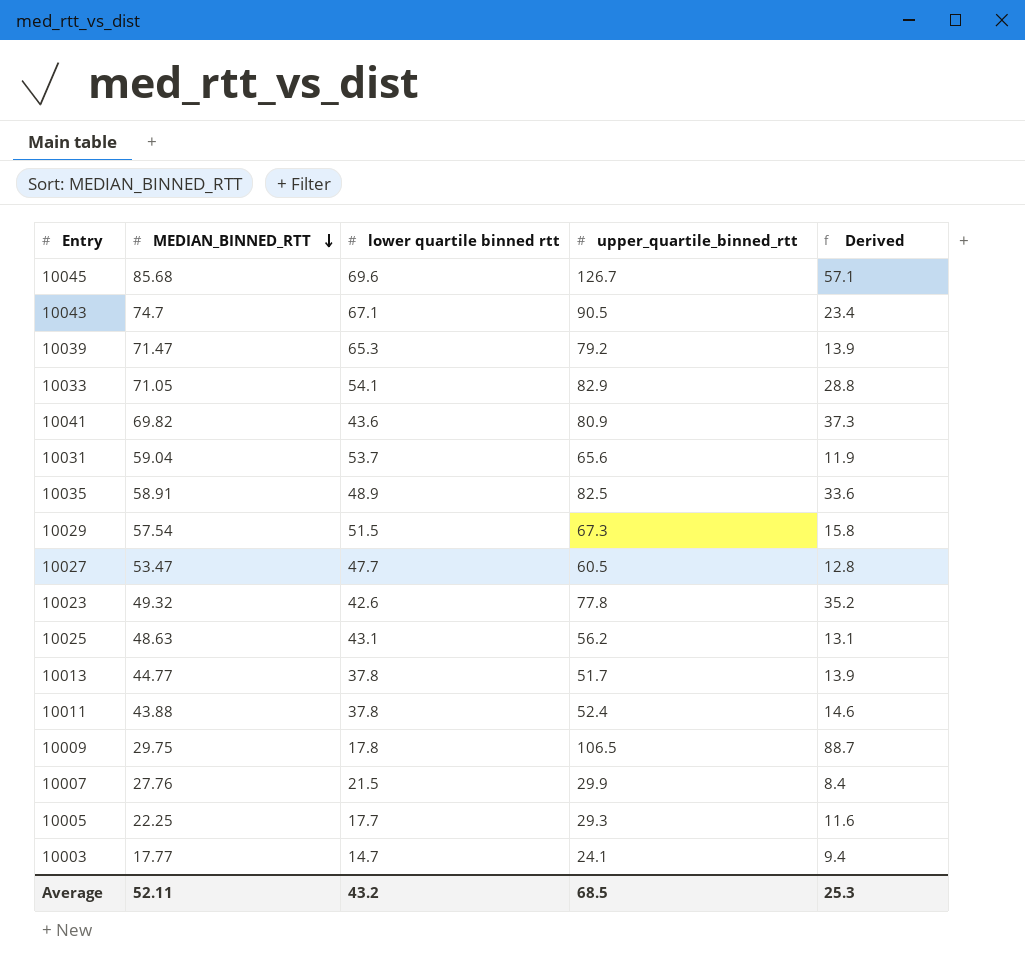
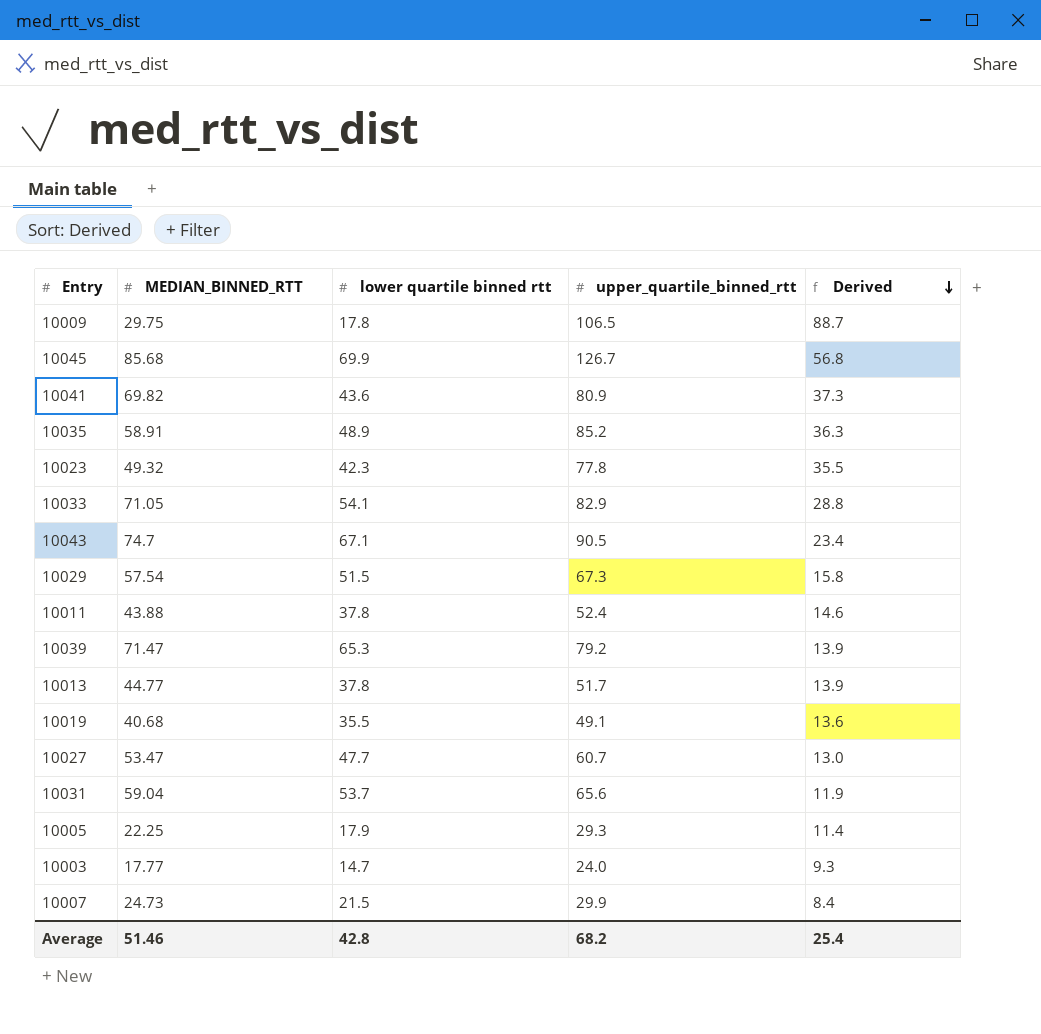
row order: MEDIAN_BINNED_RTT descending -> Derived descending
row 10025: 48.63 | 43.1 | 56.2 | 13.1 -> none
10045 | lower quartile binned rtt: 69.6 -> 69.9
10045 | Derived: 57.1 -> 56.8
10035 | upper_quartile_binned_rtt: 82.5 -> 85.2
10035 | Derived: 33.6 -> 36.3
10023 | lower quartile binned rtt: 42.6 -> 42.3
10023 | Derived: 35.2 -> 35.5
row 10019: none -> 40.68 | 35.5 | 49.1 | 13.6
10027 | upper_quartile_binned_rtt: 60.5 -> 60.7
10027 | Derived: 12.8 -> 13.0
10005 | lower quartile binned rtt: 17.7 -> 17.9
10005 | Derived: 11.6 -> 11.4
10003 | upper_quartile_binned_rtt: 24.1 -> 24.0
10003 | Derived: 9.4 -> 9.3
10007 | MEDIAN_BINNED_RTT: 27.76 -> 24.73
Average | MEDIAN_BINNED_RTT: 52.11 -> 51.46
Average | lower quartile binned rtt: 43.2 -> 42.8
Average | upper_quartile_binned_rtt: 68.5 -> 68.2
Average | Derived: 25.3 -> 25.4

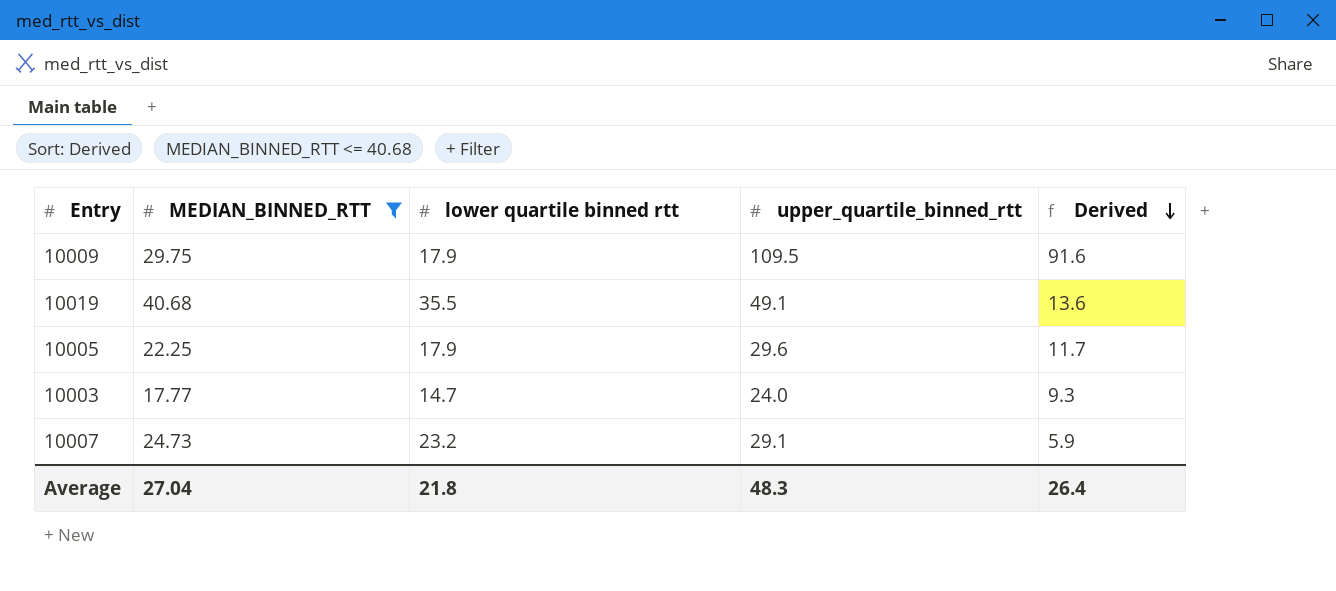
filter: none -> MEDIAN_BINNED_RTT <= 40.68
10009 | lower quartile binned rtt: 17.8 -> 17.9
10009 | upper_quartile_binned_rtt: 106.5 -> 109.5
10009 | Derived: 88.7 -> 91.6
10005 | upper_quartile_binned_rtt: 29.3 -> 29.6
10005 | Derived: 11.4 -> 11.7
10007 | lower quartile binned rtt: 21.5 -> 23.2
10007 | upper_quartile_binned_rtt: 29.9 -> 29.1
10007 | Derived: 8.4 -> 5.9
Average | MEDIAN_BINNED_RTT: 51.46 -> 27.04
Average | lower quartile binned rtt: 42.8 -> 21.8
Average | upper_quartile_binned_rtt: 68.2 -> 48.3
Average | Derived: 25.4 -> 26.4

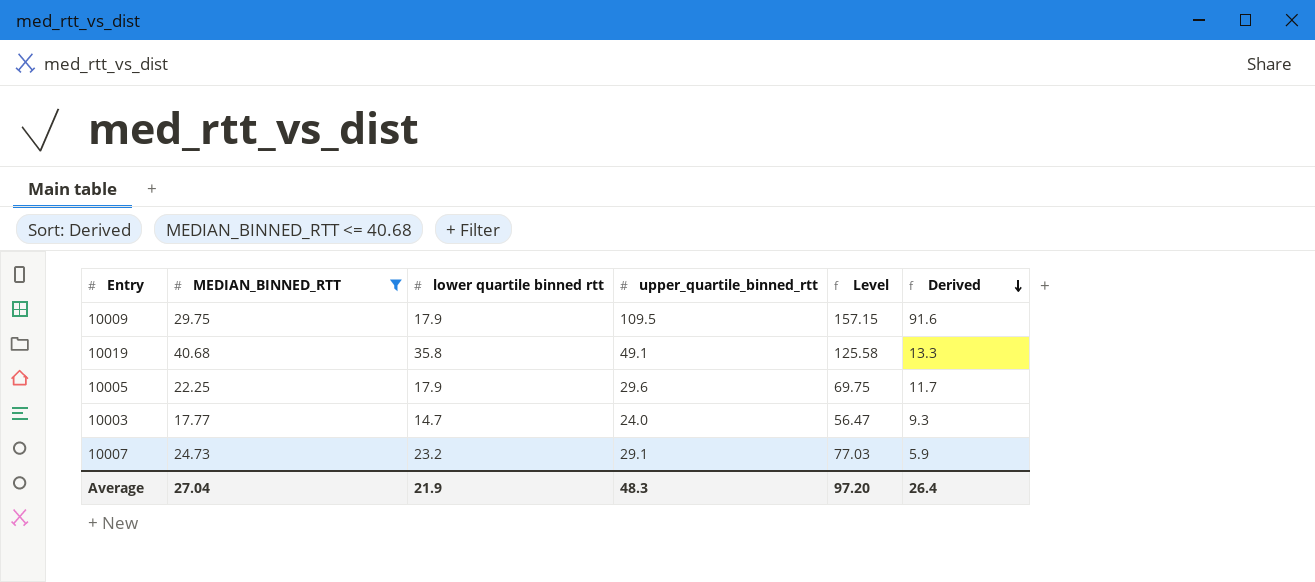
column Level | formula: none -> [MEDIAN_BINNED_RTT] + [lower quartile binned rtt] + [upper_quartile_binned_rtt]
10019 | lower quartile binned rtt: 35.5 -> 35.8
10019 | Derived: 13.6 -> 13.3
Average | lower quartile binned rtt: 21.8 -> 21.9

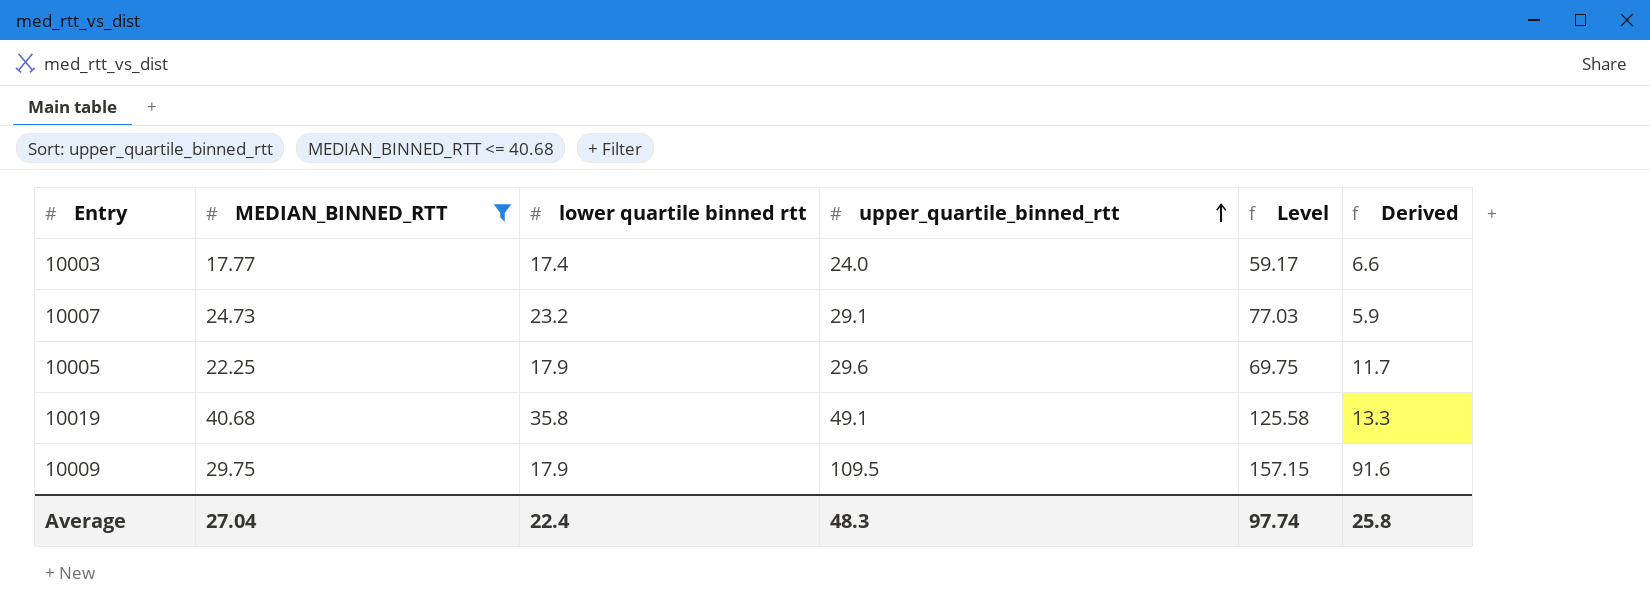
row order: Derived descending -> upper_quartile_binned_rtt ascending
10003 | lower quartile binned rtt: 14.7 -> 17.4
10003 | Level: 56.47 -> 59.17
10003 | Derived: 9.3 -> 6.6
Average | lower quartile binned rtt: 21.9 -> 22.4
Average | Level: 97.20 -> 97.74
Average | Derived: 26.4 -> 25.8

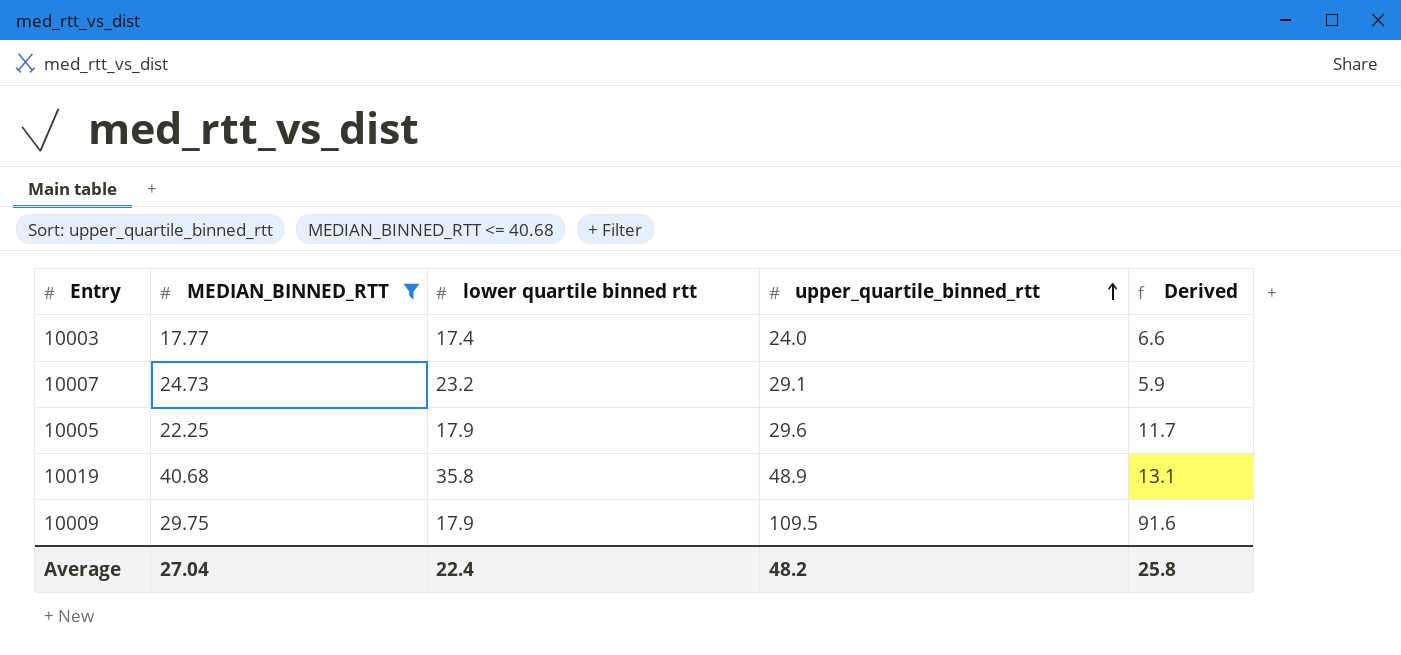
column Level | formula: [MEDIAN_BINNED_RTT] + [lower quartile binned rtt] + [upper_quartile_binned_rtt] -> none
10019 | upper_quartile_binned_rtt: 49.1 -> 48.9
10019 | Derived: 13.3 -> 13.1
Average | upper_quartile_binned_rtt: 48.3 -> 48.2

